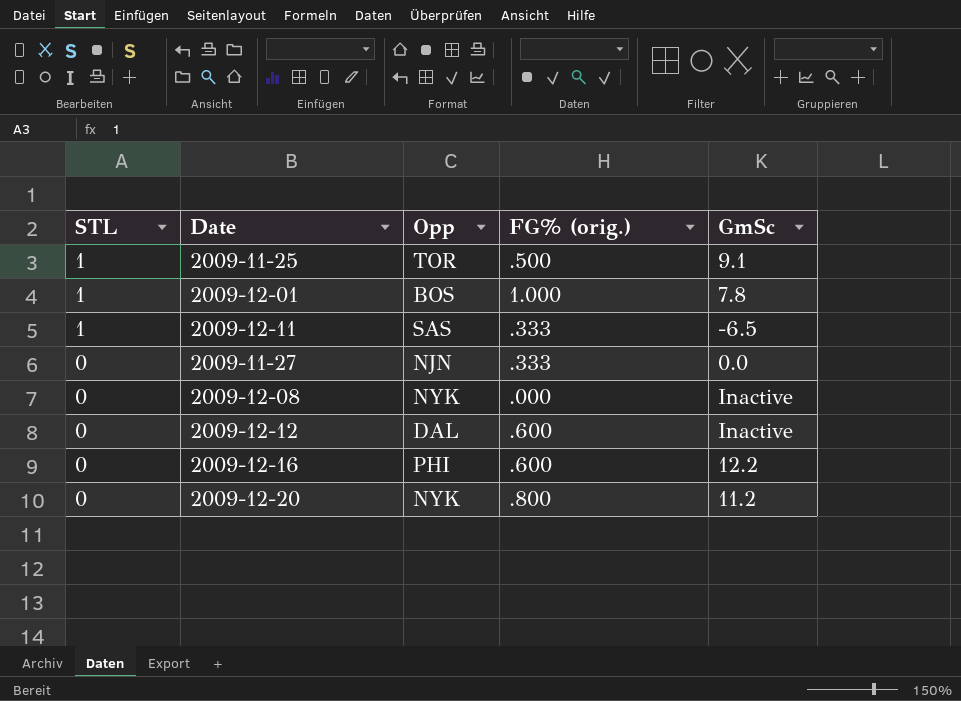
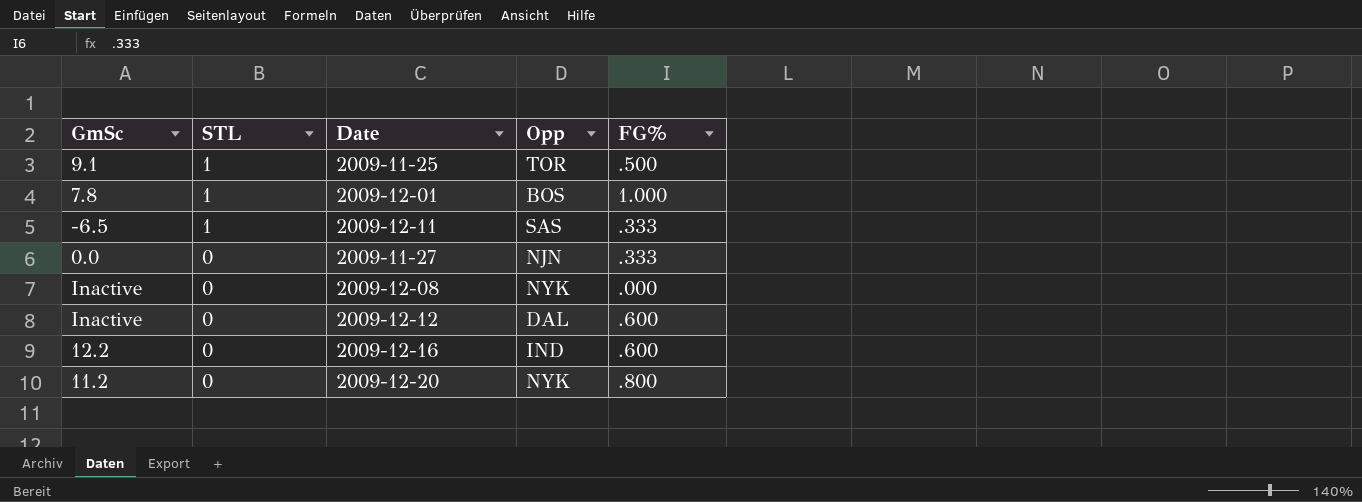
column GmSc | position: 5 -> 1
column name: FG% (orig.) -> FG%
2009-12-16 | Opp: PHI -> IND

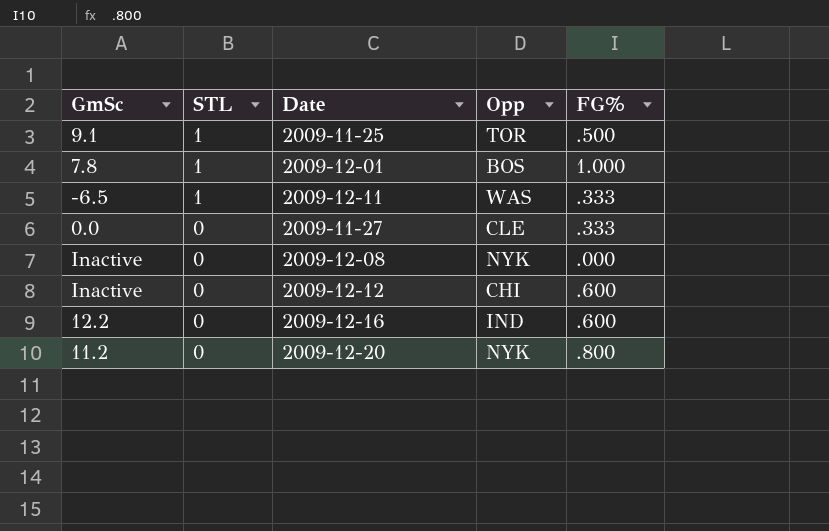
2009-12-11 | Opp: SAS -> WAS
2009-11-27 | Opp: NJN -> CLE
2009-12-12 | Opp: DAL -> CHI

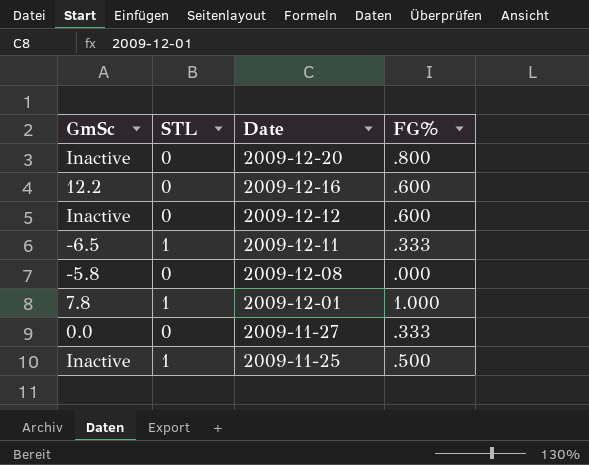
row order: STL descending -> Date descending
column Opp | position: 4 -> none
2009-12-20 | GmSc: 11.2 -> Inactive
2009-12-08 | GmSc: Inactive -> -5.8
2009-11-25 | GmSc: 9.1 -> Inactive

